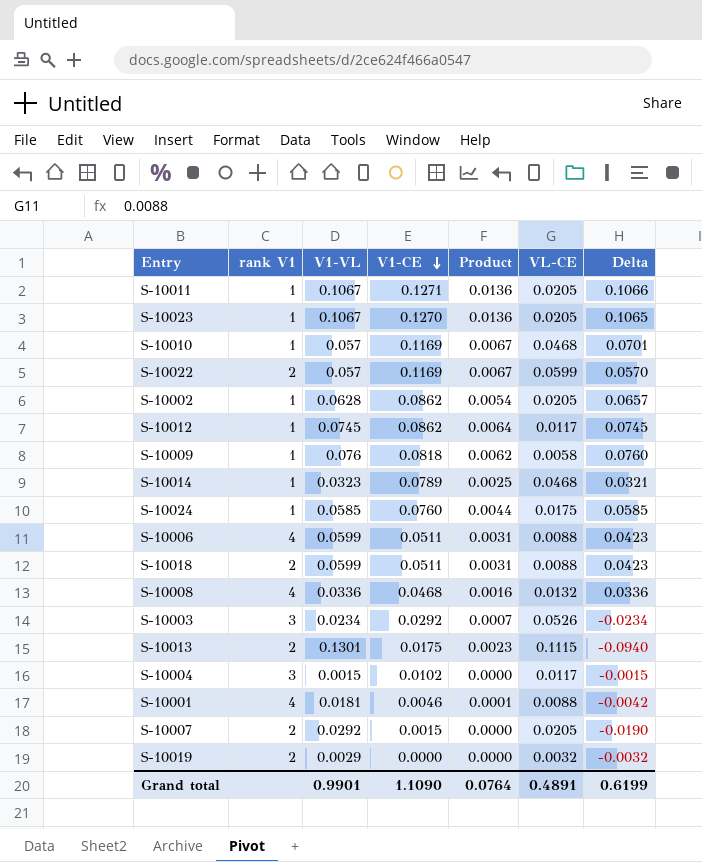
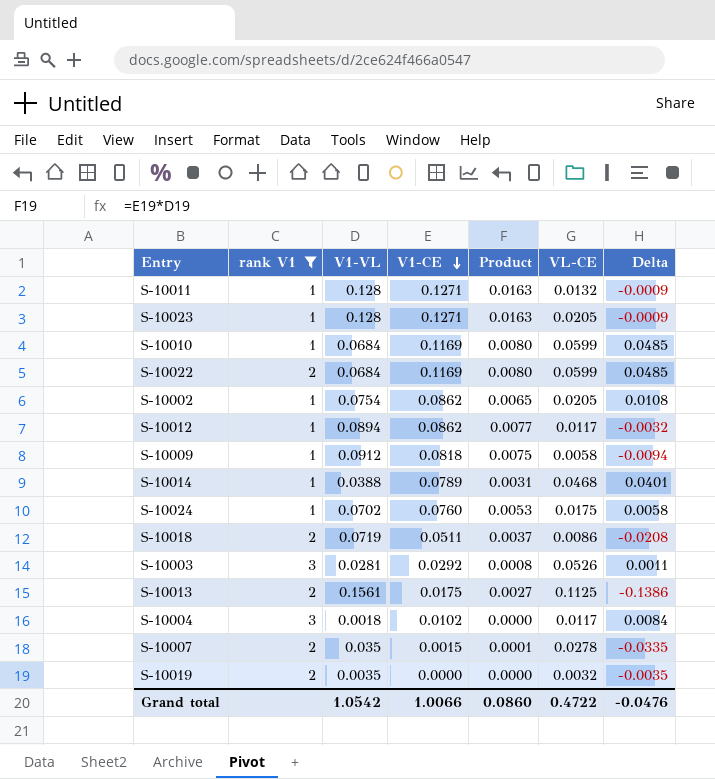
filter: none -> rank V1 != 4
column Delta | formula: [V1-CE] - [VL-CE] -> [V1-CE] - [V1-VL]
S-10011 | V1-VL: 0.1067 -> 0.128
S-10011 | Product: 0.0136 -> 0.0163
S-10011 | VL-CE: 0.0205 -> 0.0132
S-10023 | V1-VL: 0.1067 -> 0.128
S-10023 | V1-CE: 0.1270 -> 0.1271
S-10023 | Product: 0.0136 -> 0.0163
S-10010 | V1-VL: 0.057 -> 0.0684
S-10010 | Product: 0.0067 -> 0.0080
S-10010 | VL-CE: 0.0468 -> 0.0599
S-10022 | V1-VL: 0.057 -> 0.0684
S-10022 | Product: 0.0067 -> 0.0080
S-10002 | V1-VL: 0.0628 -> 0.0754
S-10002 | Product: 0.0054 -> 0.0065
S-10012 | V1-VL: 0.0745 -> 0.0894
S-10012 | Product: 0.0064 -> 0.0077
S-10009 | V1-VL: 0.076 -> 0.0912
S-10009 | Product: 0.0062 -> 0.0075
S-10014 | V1-VL: 0.0323 -> 0.0388
S-10014 | Product: 0.0025 -> 0.0031
S-10024 | V1-VL: 0.0585 -> 0.0702
S-10024 | Product: 0.0044 -> 0.0053
S-10018 | V1-VL: 0.0599 -> 0.0719
S-10018 | Product: 0.0031 -> 0.0037
S-10018 | VL-CE: 0.0088 -> 0.0086
S-10003 | V1-VL: 0.0234 -> 0.0281
S-10003 | Product: 0.0007 -> 0.0008
S-10013 | V1-VL: 0.1301 -> 0.1561
S-10013 | Product: 0.0023 -> 0.0027
S-10013 | VL-CE: 0.1115 -> 0.1125
S-10004 | V1-VL: 0.0015 -> 0.0018
S-10007 | V1-VL: 0.0292 -> 0.035
S-10007 | Product: 0.0000 -> 0.0001
S-10007 | VL-CE: 0.0205 -> 0.0278
S-10019 | V1-VL: 0.0029 -> 0.0035
Grand total | V1-VL: 0.9901 -> 1.0542
Grand total | V1-CE: 1.1090 -> 1.0066
Grand total | Product: 0.0764 -> 0.0860
Grand total | VL-CE: 0.4891 -> 0.4722
Grand total | Delta: 0.6199 -> -0.0476

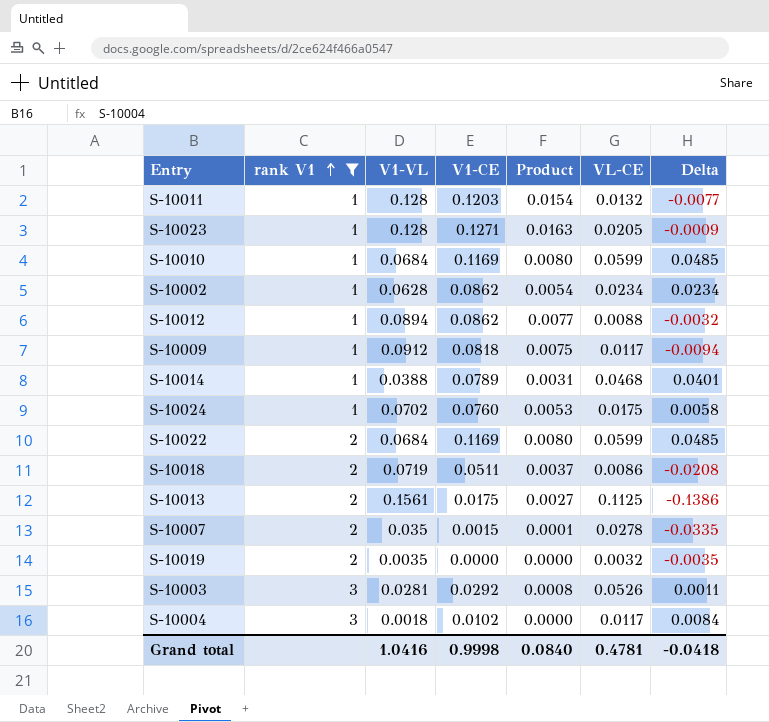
row order: V1-CE descending -> rank V1 ascending
S-10011 | V1-CE: 0.1271 -> 0.1203
S-10011 | Product: 0.0163 -> 0.0154
S-10011 | Delta: -0.0009 -> -0.0077
S-10002 | V1-VL: 0.0754 -> 0.0628
S-10002 | Product: 0.0065 -> 0.0054
S-10002 | VL-CE: 0.0205 -> 0.0234
S-10002 | Delta: 0.0108 -> 0.0234
S-10012 | VL-CE: 0.0117 -> 0.0088
S-10009 | VL-CE: 0.0058 -> 0.0117
Grand total | V1-VL: 1.0542 -> 1.0416
Grand total | V1-CE: 1.0066 -> 0.9998
Grand total | Product: 0.0860 -> 0.0840
Grand total | VL-CE: 0.4722 -> 0.4781
Grand total | Delta: -0.0476 -> -0.0418

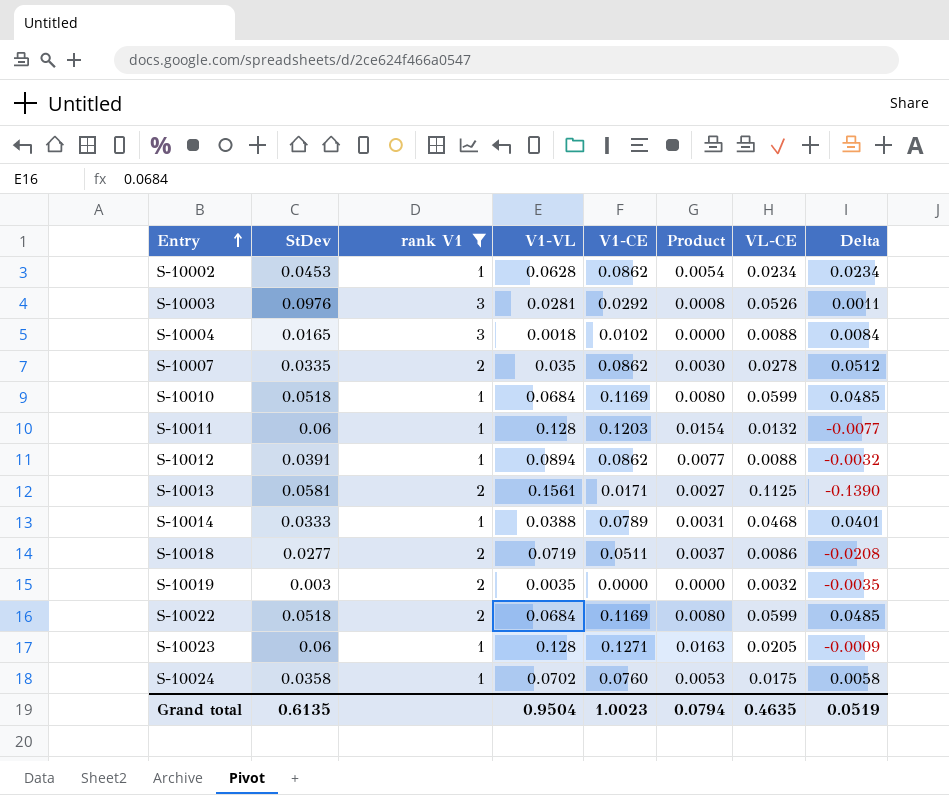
row order: rank V1 ascending -> Entry ascending
column StDev | position: none -> 2
row S-10009: 1 | 0.0912 | 0.0818 | 0.0075 | 0.0117 | -0.0094 -> none
S-10004 | VL-CE: 0.0117 -> 0.0088
S-10007 | V1-CE: 0.0015 -> 0.0862
S-10007 | Product: 0.0001 -> 0.0030
S-10007 | Delta: -0.0335 -> 0.0512
S-10013 | V1-CE: 0.0175 -> 0.0171
S-10013 | Delta: -0.1386 -> -0.1390
Grand total | V1-VL: 1.0416 -> 0.9504
Grand total | V1-CE: 0.9998 -> 1.0023
Grand total | Product: 0.0840 -> 0.0794
Grand total | VL-CE: 0.4781 -> 0.4635
Grand total | Delta: -0.0418 -> 0.0519

